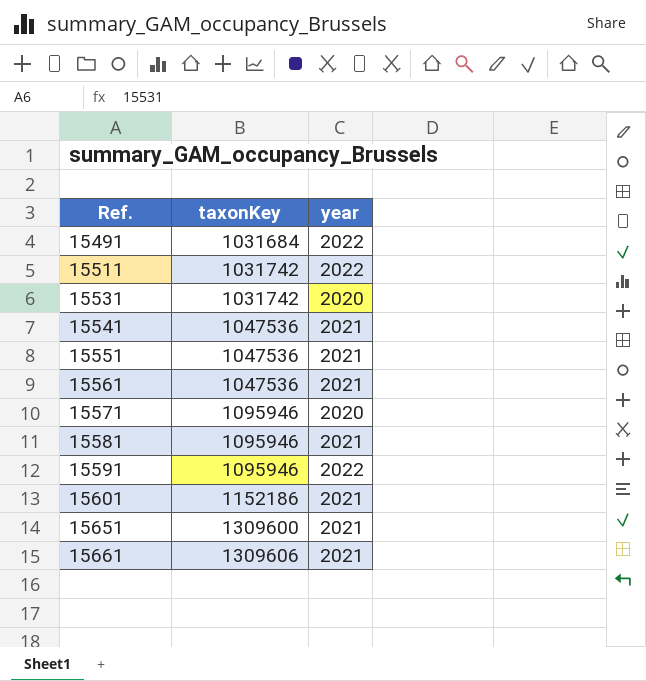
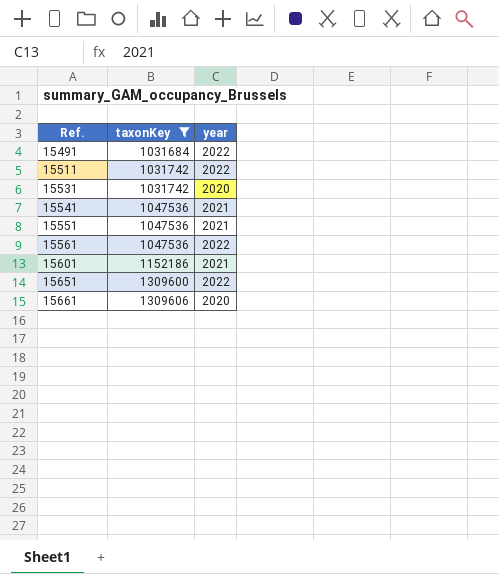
filter: none -> taxonKey != 1095946
15561 | year: 2021 -> 2022
15651 | year: 2021 -> 2022
15661 | year: 2021 -> 2020

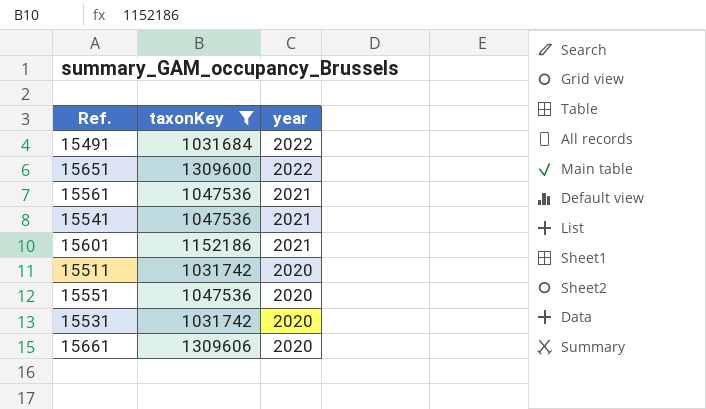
row order: Ref. ascending -> year descending
15561 | year: 2022 -> 2021
15511 | year: 2022 -> 2020
15551 | year: 2021 -> 2020

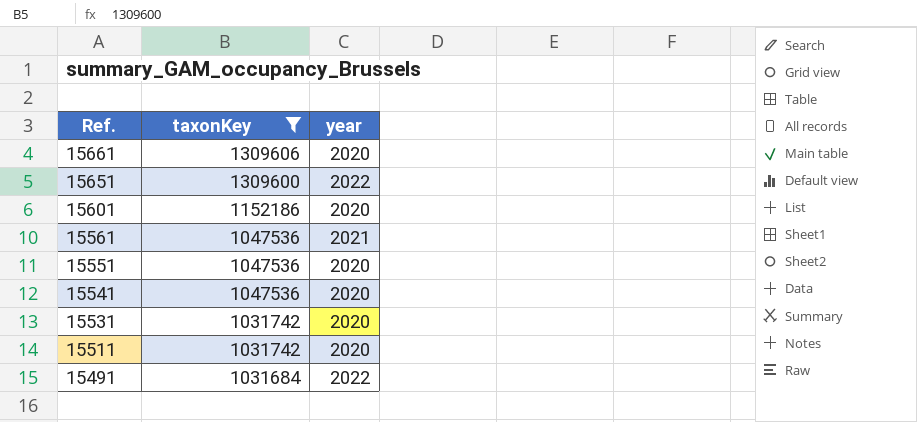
row order: year descending -> Ref. descending
15601 | year: 2021 -> 2020
15541 | year: 2021 -> 2020

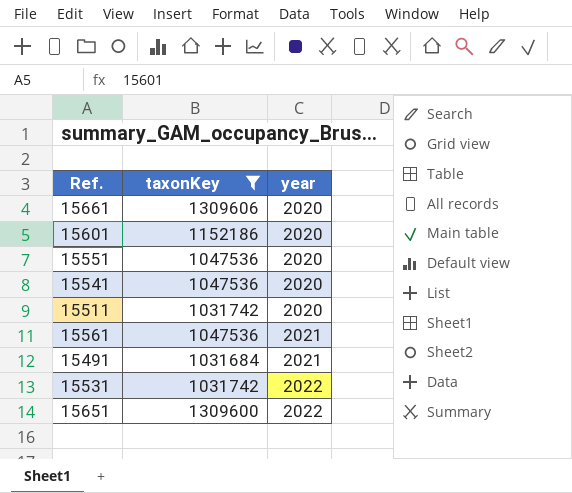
row order: Ref. descending -> year ascending
15491 | year: 2022 -> 2021
15531 | year: 2020 -> 2022

